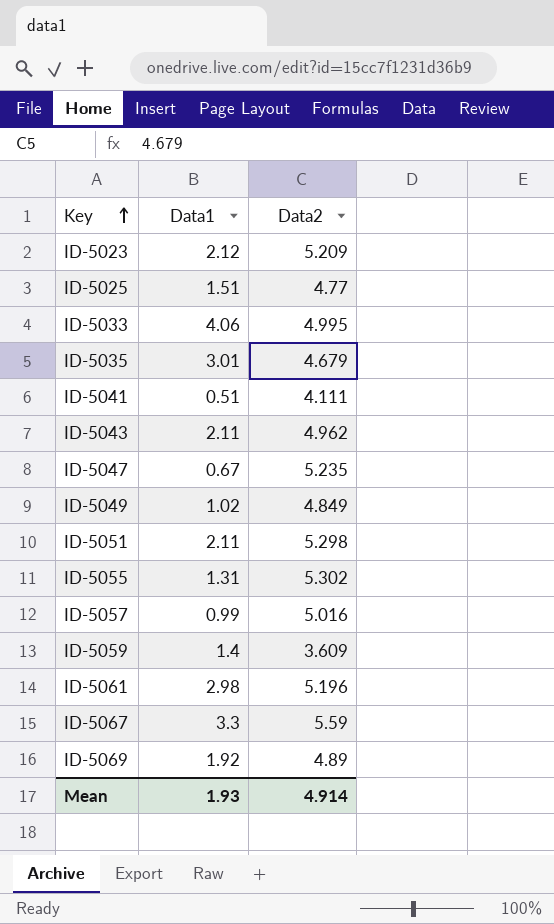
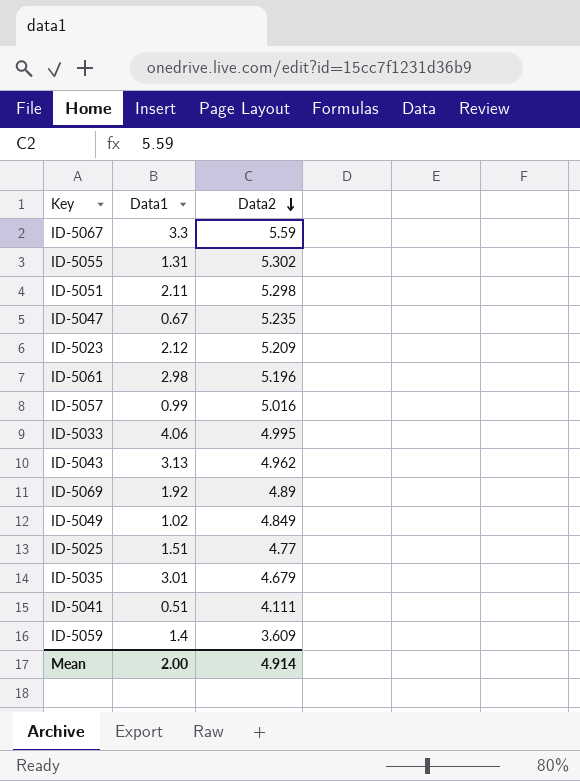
row order: Key ascending -> Data2 descending
ID-5043 | Data1: 2.11 -> 3.13
Mean | Data1: 1.93 -> 2.00

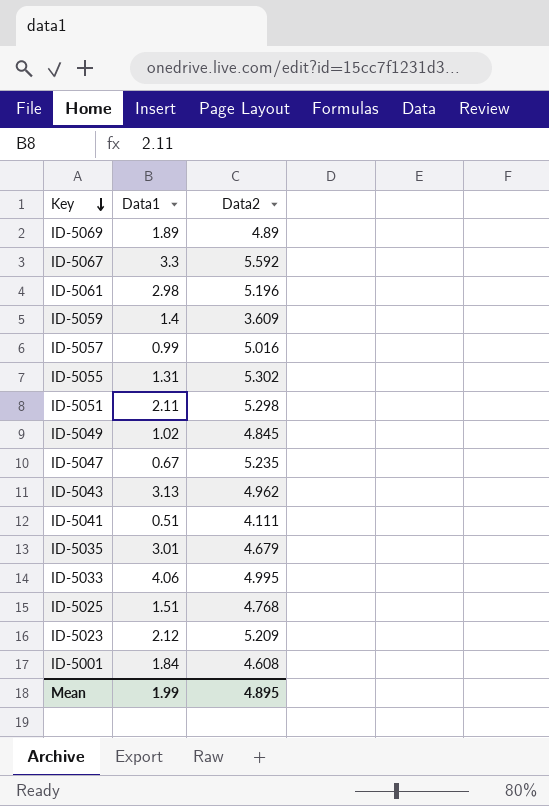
row order: Data2 descending -> Key descending
ID-5069 | Data1: 1.92 -> 1.89
ID-5067 | Data2: 5.59 -> 5.592
ID-5049 | Data2: 4.849 -> 4.845
ID-5025 | Data2: 4.77 -> 4.768
row ID-5001: none -> 1.84 | 4.608
Mean | Data1: 2.00 -> 1.99
Mean | Data2: 4.914 -> 4.895

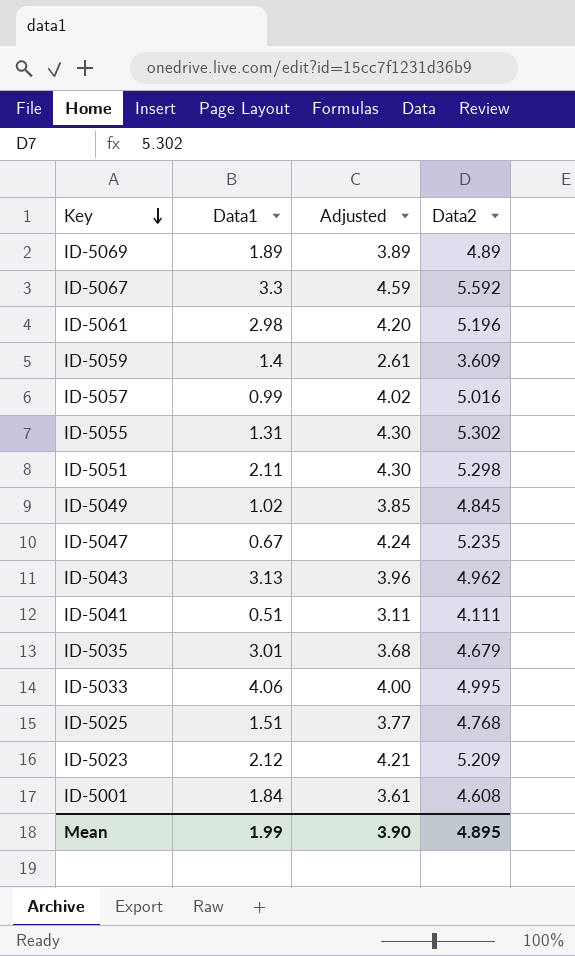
column Adjusted | formula: none -> [Data2] - 1

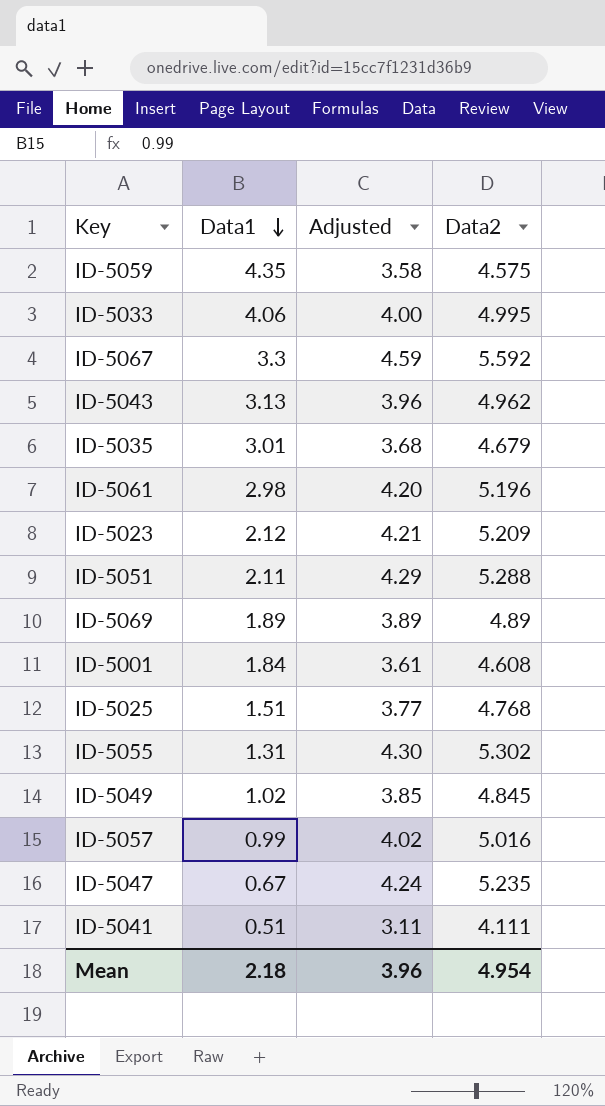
row order: Key descending -> Data1 descending
ID-5059 | Data1: 1.4 -> 4.35
ID-5059 | Adjusted: 2.61 -> 3.58
ID-5059 | Data2: 3.609 -> 4.575
ID-5051 | Adjusted: 4.30 -> 4.29
ID-5051 | Data2: 5.298 -> 5.288
Mean | Data1: 1.99 -> 2.18
Mean | Adjusted: 3.90 -> 3.96
Mean | Data2: 4.895 -> 4.954

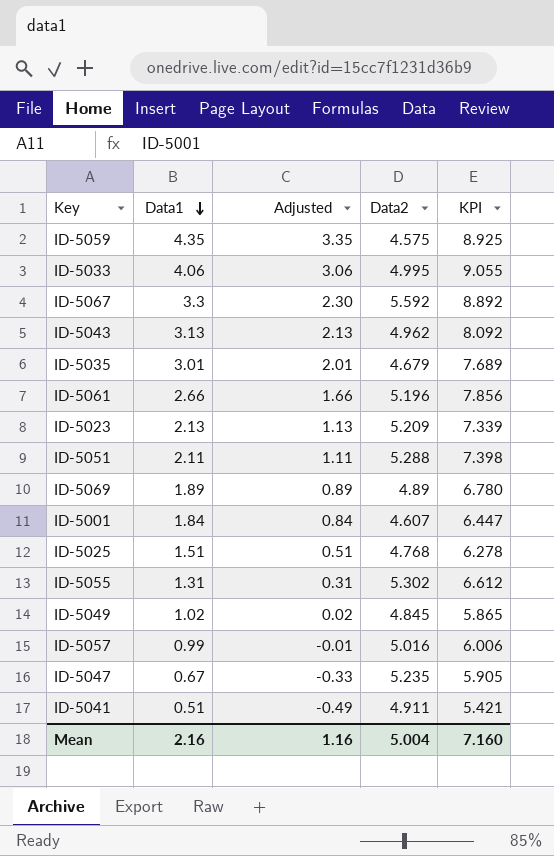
column Adjusted | formula: [Data2] - 1 -> [Data1] - 1
column KPI | formula: none -> [Data1] + [Data2]
ID-5061 | Data1: 2.98 -> 2.66
ID-5023 | Data1: 2.12 -> 2.13
ID-5001 | Data2: 4.608 -> 4.607
ID-5041 | Data2: 4.111 -> 4.911
Mean | Data1: 2.18 -> 2.16
Mean | Adjusted: 3.96 -> 1.16
Mean | Data2: 4.954 -> 5.004

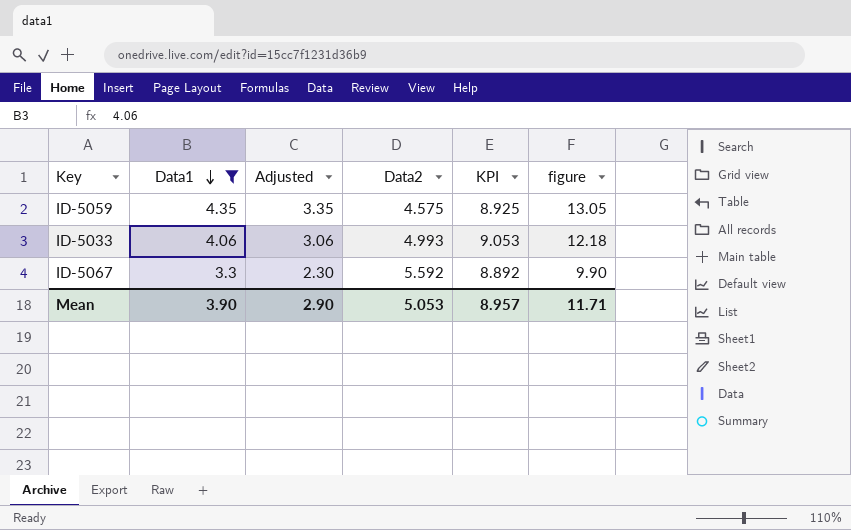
filter: none -> Data1 >= 3.3
column figure | formula: none -> [Data1] * 3
ID-5033 | Data2: 4.995 -> 4.993
ID-5033 | KPI: 9.055 -> 9.053
Mean | Data1: 2.16 -> 3.90
Mean | Adjusted: 1.16 -> 2.90
Mean | Data2: 5.004 -> 5.053
Mean | KPI: 7.160 -> 8.957

